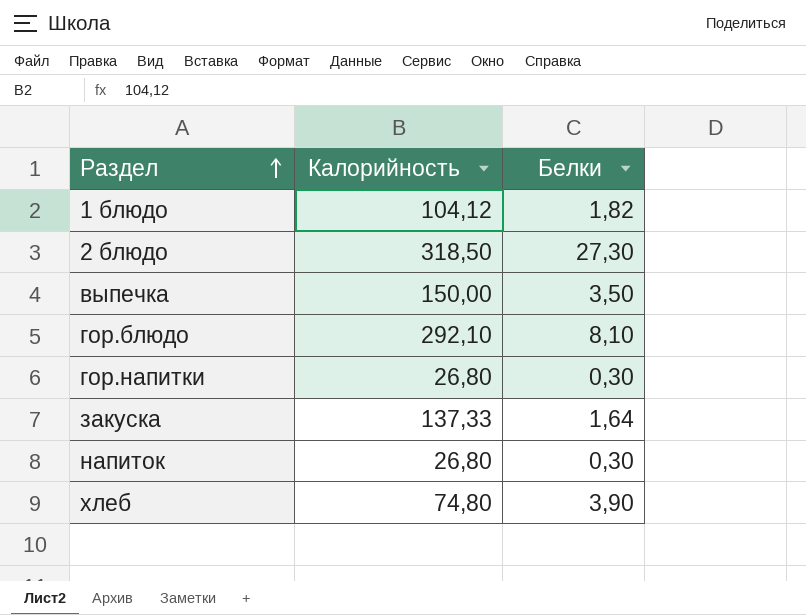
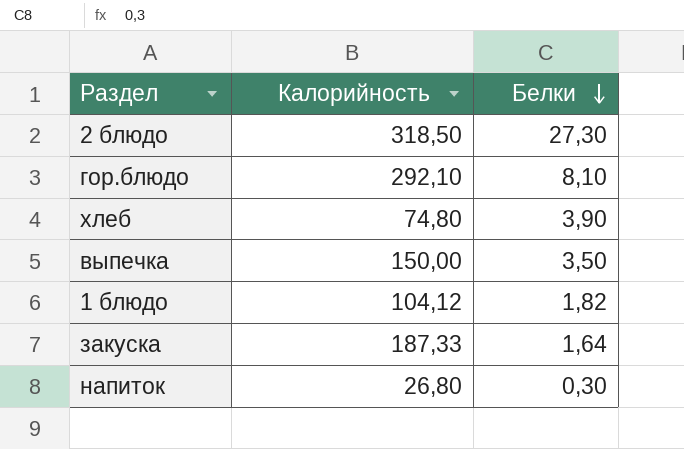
row order: Раздел ascending -> Белки descending
row гор.напитки: 26,80 | 0,30 -> none
закуска | Калорийность: 137,33 -> 187,33

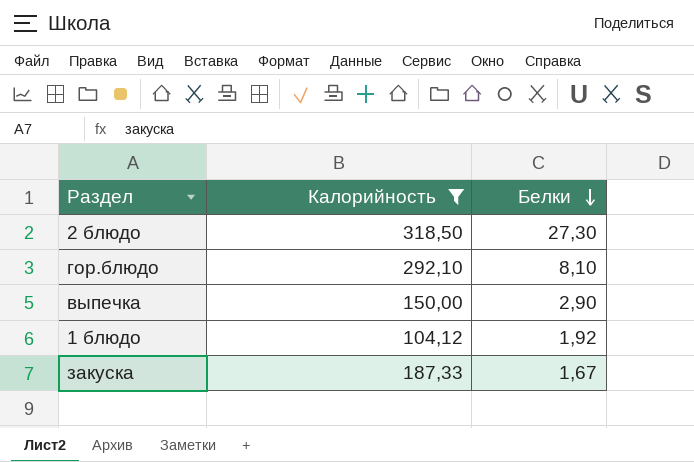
filter: none -> Калорийность >= 104,12
выпечка | Белки: 3,50 -> 2,90
1 блюдо | Белки: 1,82 -> 1,92
закуска | Белки: 1,64 -> 1,67

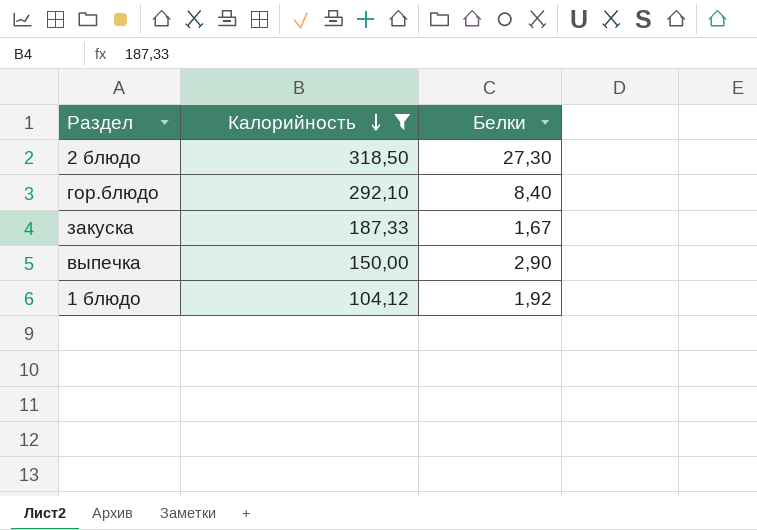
row order: Белки descending -> Калорийность descending
гор.блюдо | Белки: 8,10 -> 8,40

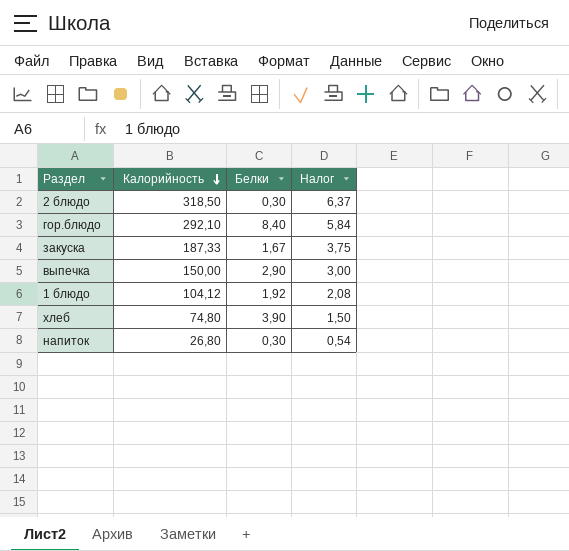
filter: Калорийность >= 104,12 -> none
column Налог | formula: none -> [Калорийность] * 0,02
2 блюдо | Белки: 27,30 -> 0,30

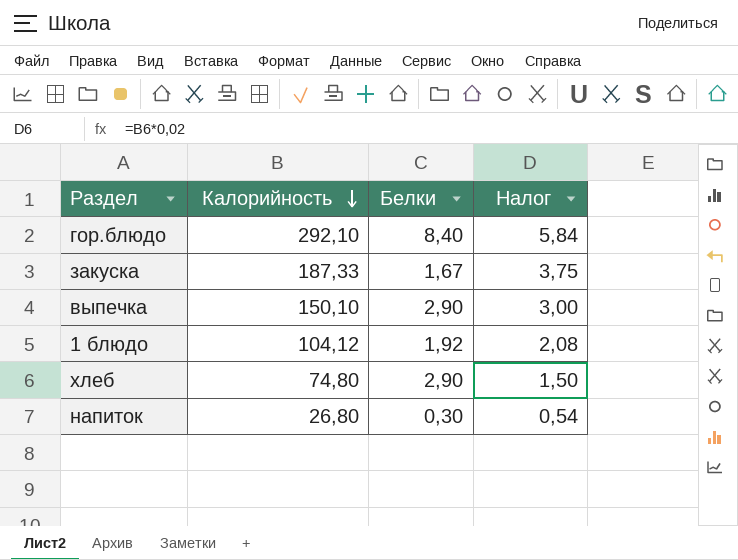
row 2 блюдо: 318,50 | 0,30 | 6,37 -> none
выпечка | Калорийность: 150,00 -> 150,10
хлеб | Белки: 3,90 -> 2,90

